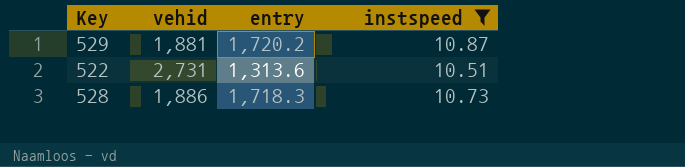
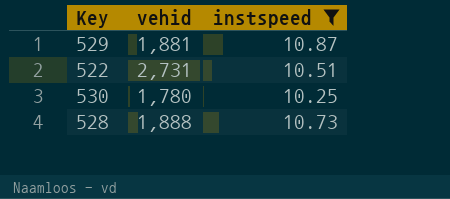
column entry | position: 3 -> none
row 530: none -> 1,780 | 10.25
528 | vehid: 1,886 -> 1,888

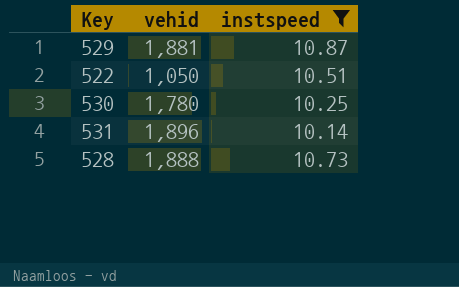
522 | vehid: 2,731 -> 1,050
row 531: none -> 1,896 | 10.14

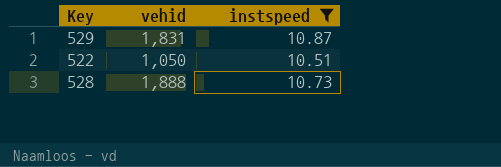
row 530: 1,780 | 10.25 -> none
row 531: 1,896 | 10.14 -> none
529 | vehid: 1,881 -> 1,831

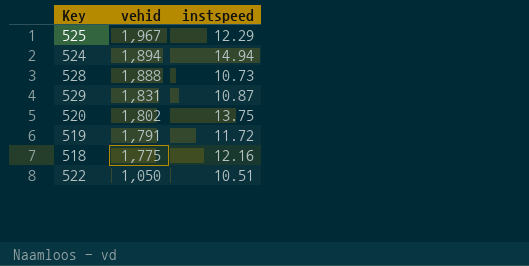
filter: instspeed <= 10.87 -> none
row order: none -> vehid descending

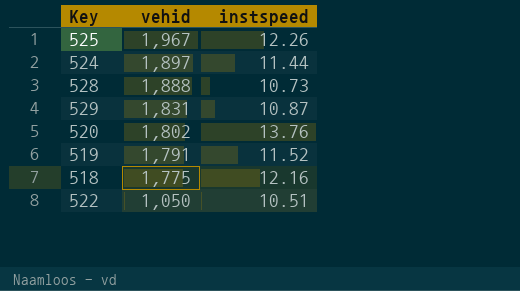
525 | instspeed: 12.29 -> 12.26
524 | vehid: 1,894 -> 1,897
524 | instspeed: 14.94 -> 11.44
520 | instspeed: 13.75 -> 13.76
519 | instspeed: 11.72 -> 11.52

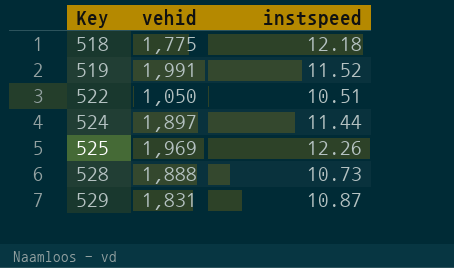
row order: vehid descending -> Key ascending
row 520: 1,802 | 13.76 -> none
518 | instspeed: 12.16 -> 12.18
519 | vehid: 1,791 -> 1,991
525 | vehid: 1,967 -> 1,969

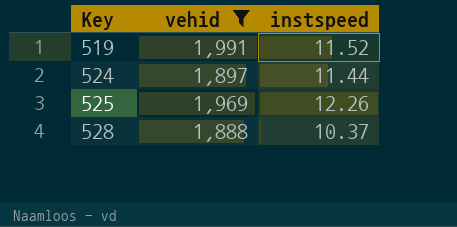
filter: none -> vehid >= 1,888
528 | instspeed: 10.73 -> 10.37

